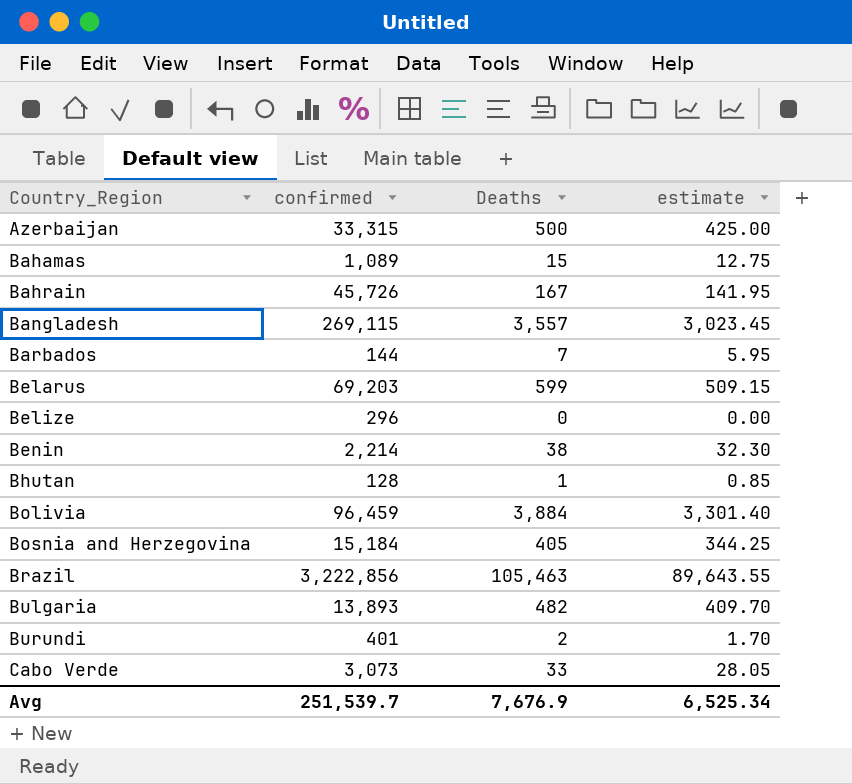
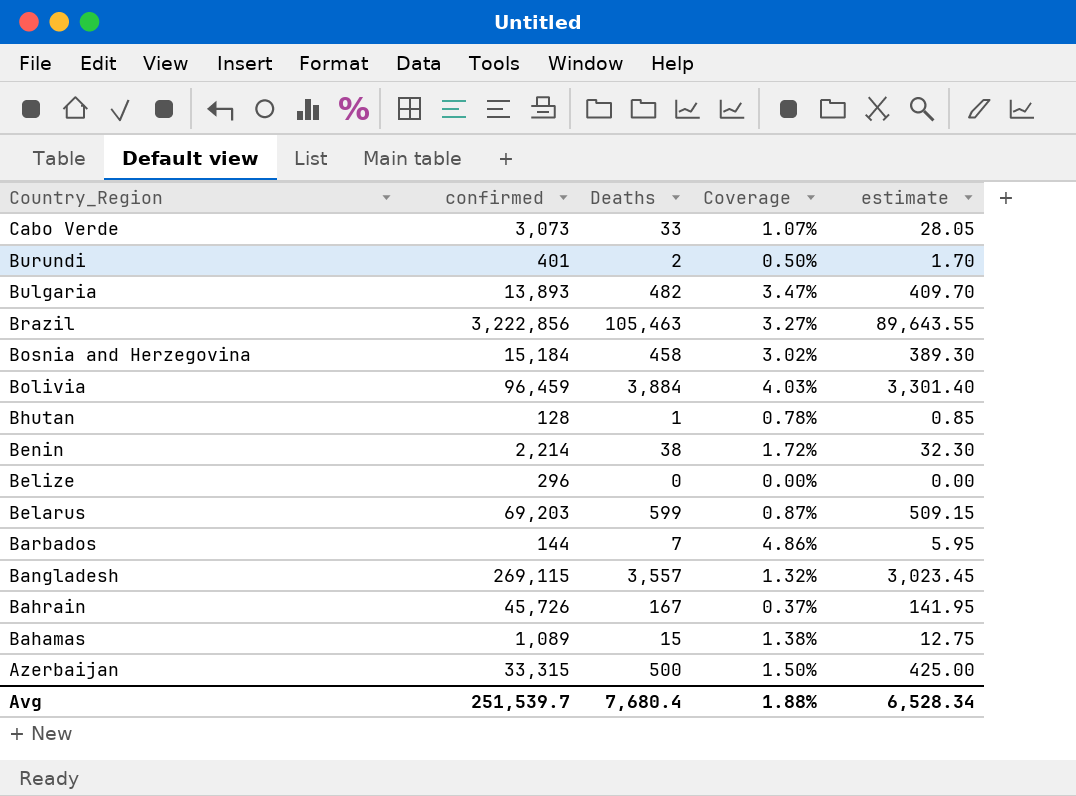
row order: Country_Region ascending -> Country_Region descending
column Coverage | formula: none -> [Deaths] / [confirmed]
Bosnia and Herzegovina | Deaths: 405 -> 458
Bosnia and Herzegovina | estimate: 344.25 -> 389.30
Avg | Deaths: 7,676.9 -> 7,680.4
Avg | estimate: 6,525.34 -> 6,528.34

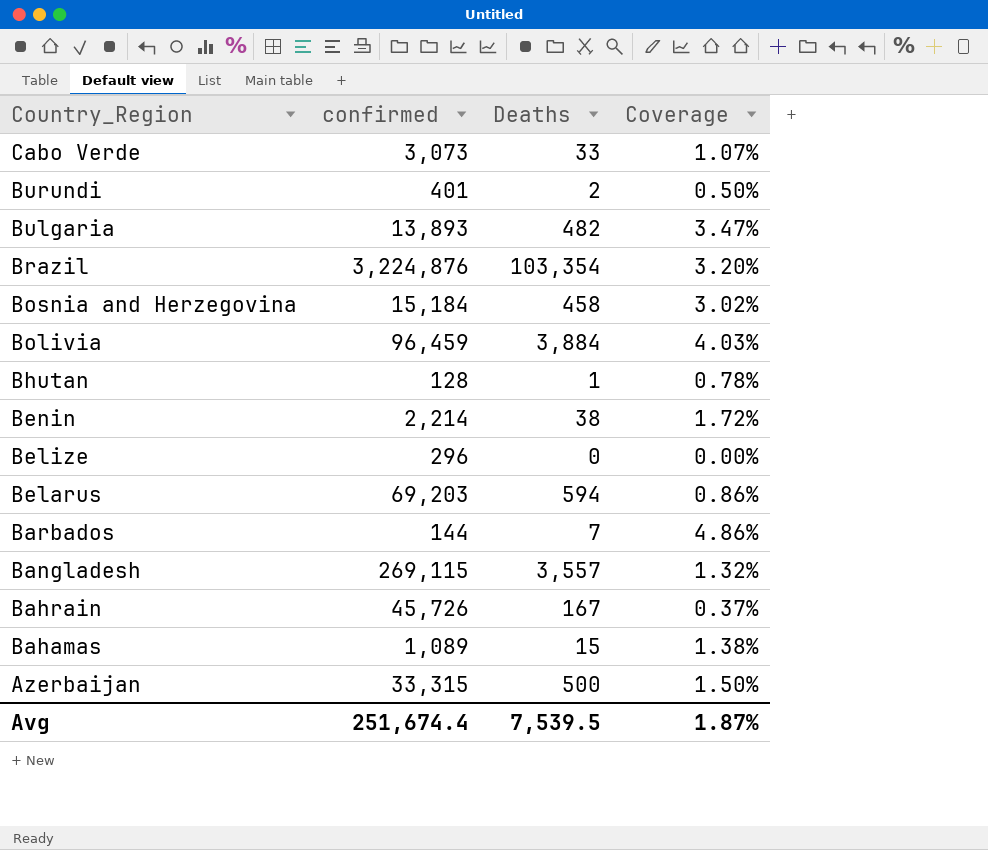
column estimate | formula: [Deaths] * 0.85 -> none
Brazil | confirmed: 3,222,856 -> 3,224,876
Brazil | Deaths: 105,463 -> 103,354
Brazil | Coverage: 3.27% -> 3.20%
Belarus | Deaths: 599 -> 594
Belarus | Coverage: 0.87% -> 0.86%
Avg | confirmed: 251,539.7 -> 251,674.4
Avg | Deaths: 7,680.4 -> 7,539.5
Avg | Coverage: 1.88% -> 1.87%

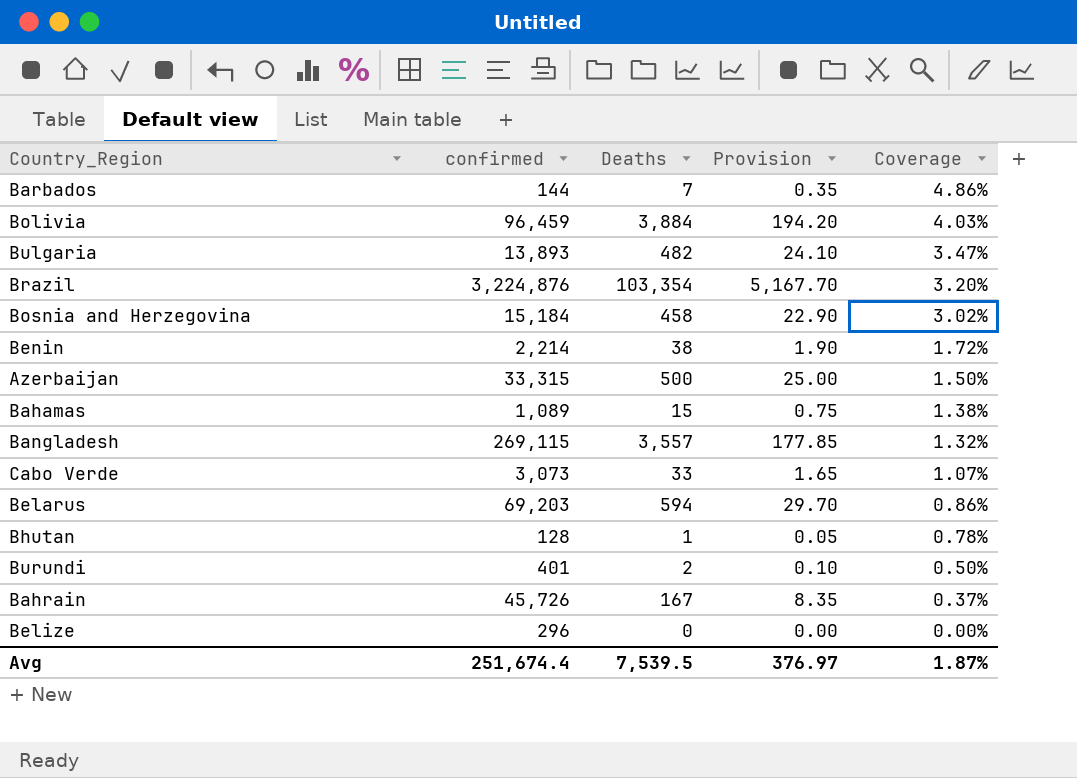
row order: Country_Region descending -> Coverage descending
column Provision | formula: none -> [Deaths] * 0.05

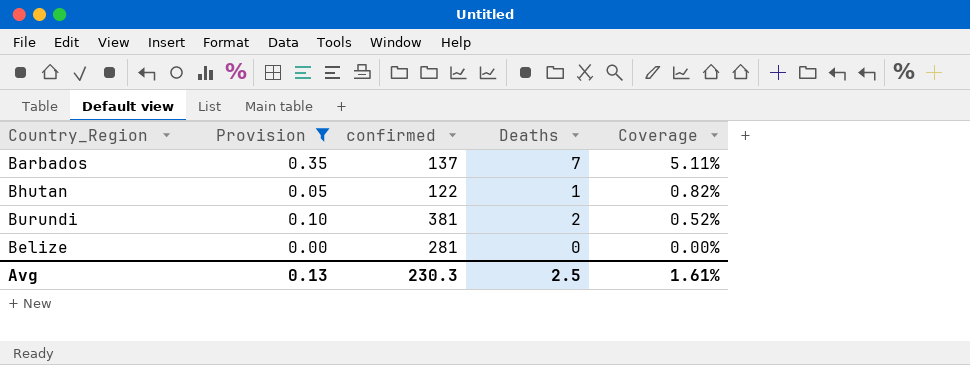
filter: none -> Provision <= 0.35
column Provision | position: 4 -> 2
Barbados | confirmed: 144 -> 137
Barbados | Coverage: 4.86% -> 5.11%
Bhutan | confirmed: 128 -> 122
Bhutan | Coverage: 0.78% -> 0.82%
Burundi | confirmed: 401 -> 381
Burundi | Coverage: 0.50% -> 0.52%
Belize | confirmed: 296 -> 281
Avg | Provision: 376.97 -> 0.13
Avg | confirmed: 251,674.4 -> 230.3
Avg | Deaths: 7,539.5 -> 2.5
Avg | Coverage: 1.87% -> 1.61%

